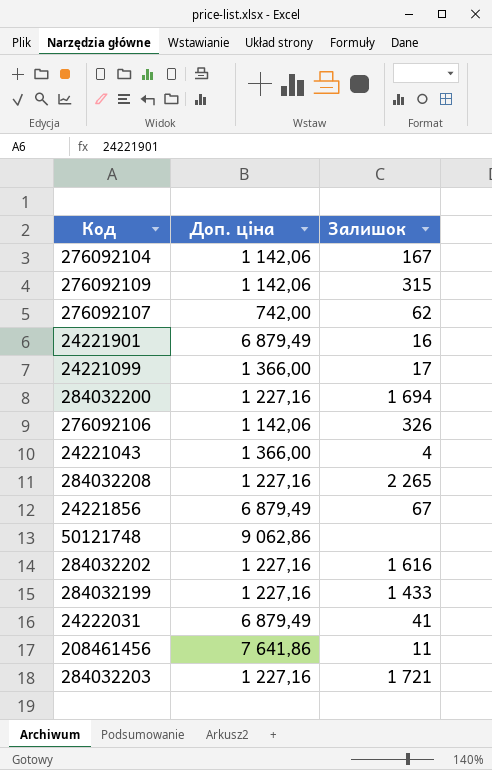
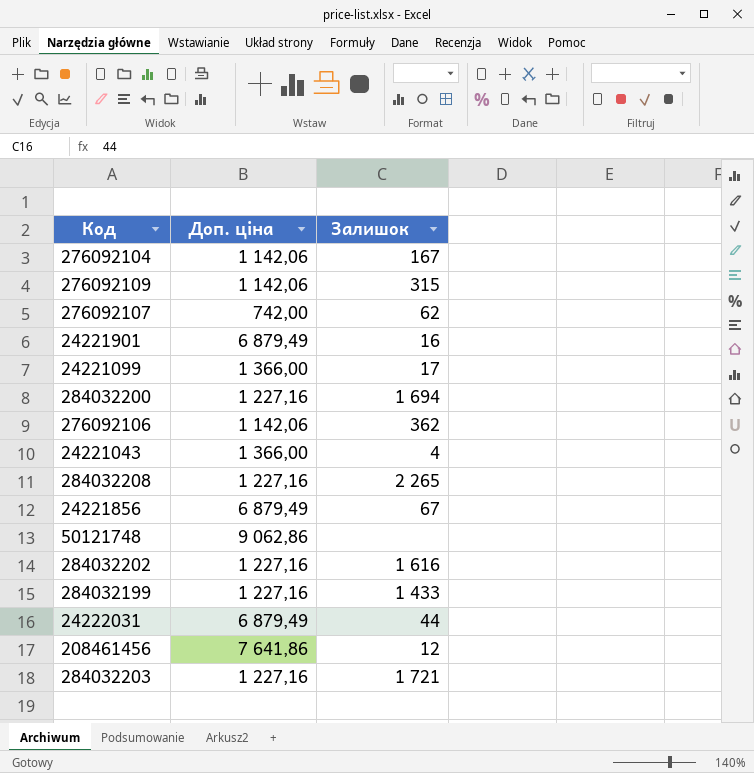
276092106 | Залишок: 326 -> 362
24222031 | Залишок: 41 -> 44
208461456 | Залишок: 11 -> 12

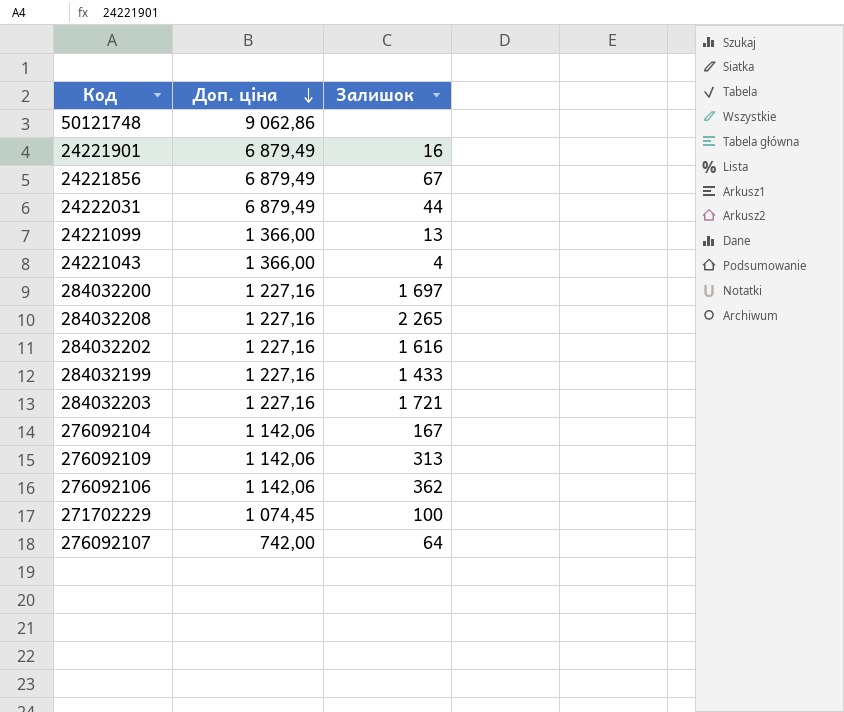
row order: none -> Доп. ціна descending
row 208461456: 7 641,86 | 12 -> none
24221099 | Залишок: 17 -> 13
284032200 | Залишок: 1 694 -> 1 697
276092109 | Залишок: 315 -> 313
row 271702229: none -> 1 074,45 | 100
276092107 | Залишок: 62 -> 64

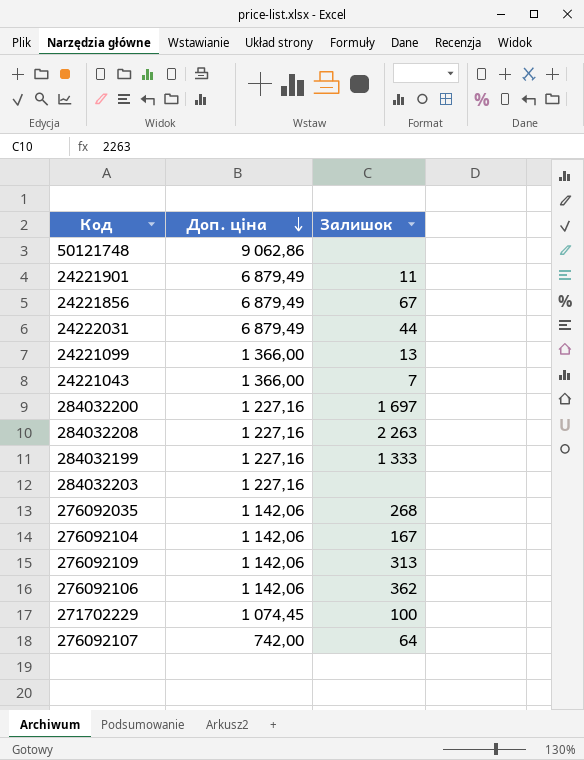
row 284032202: 1 227,16 | 1 616 -> none
24221901 | Залишок: 16 -> 11
24221043 | Залишок: 4 -> 7
284032208 | Залишок: 2 265 -> 2 263
284032199 | Залишок: 1 433 -> 1 333
284032203 | Залишок: 1 721 -> none
row 276092035: none -> 1 142,06 | 268

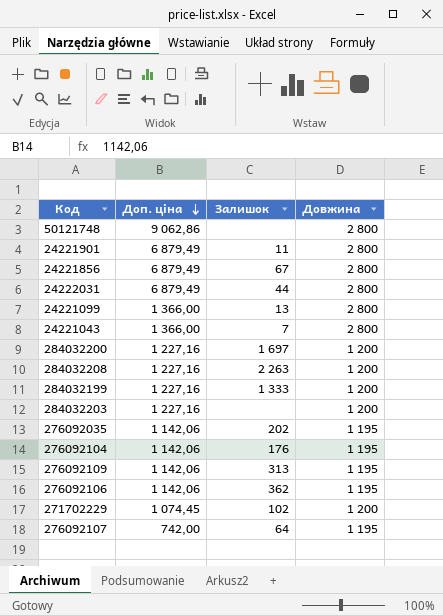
column Довжина | position: none -> 4
276092035 | Залишок: 268 -> 202
276092104 | Залишок: 167 -> 176
271702229 | Залишок: 100 -> 102

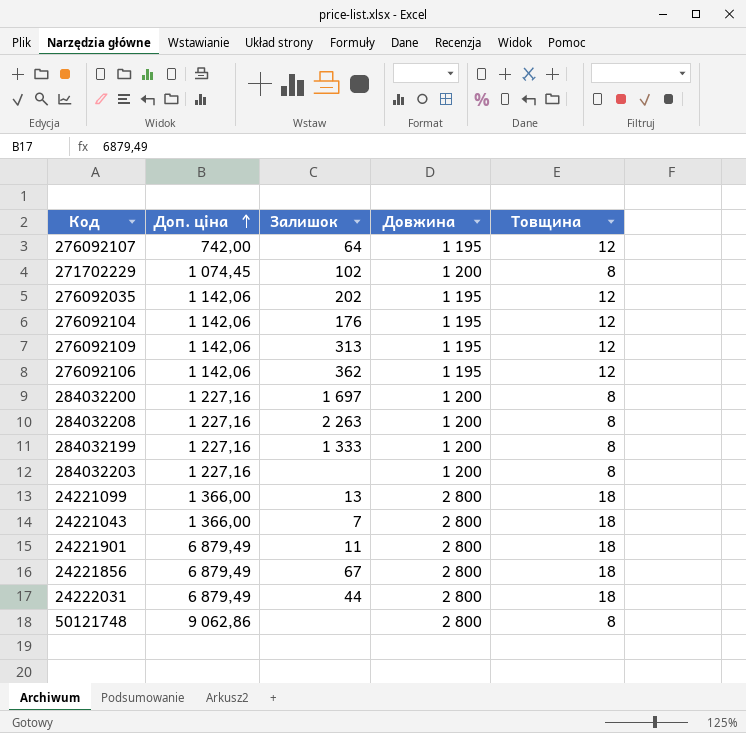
row order: Доп. ціна descending -> Доп. ціна ascending
column Товщина | position: none -> 5

